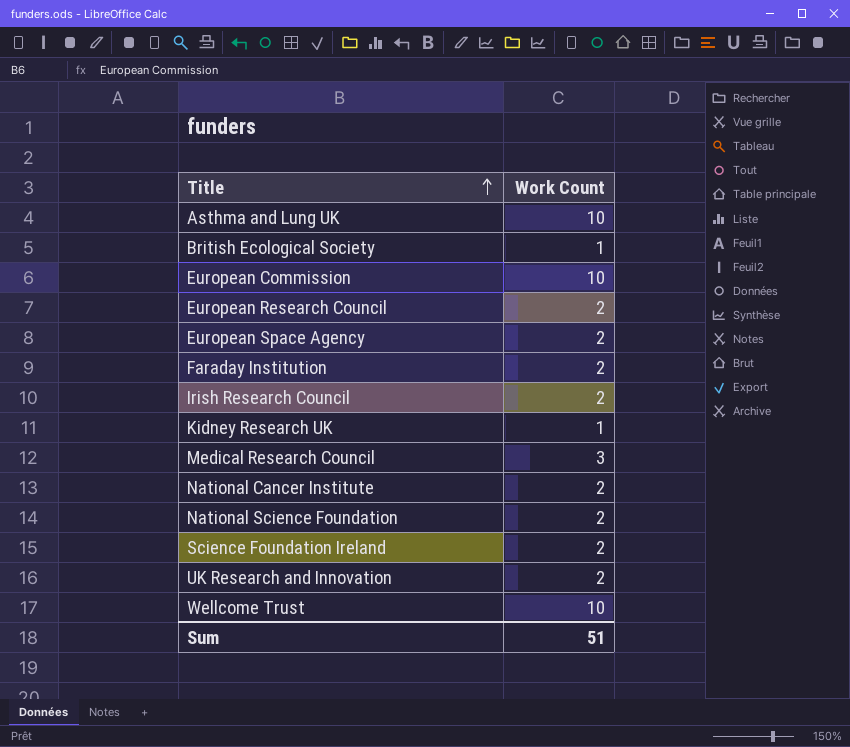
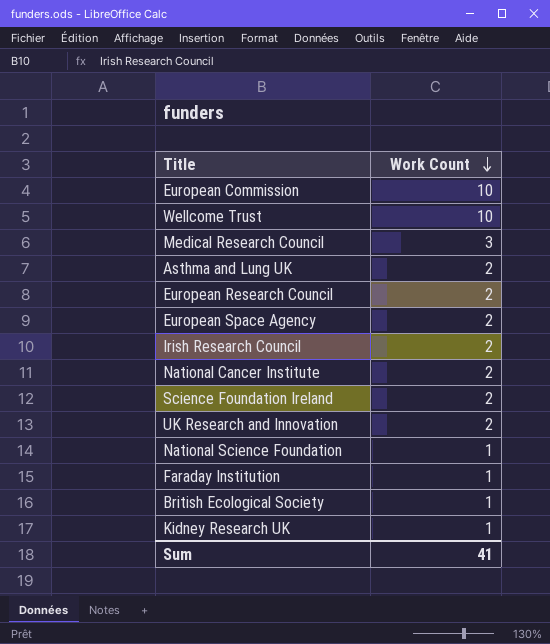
row order: Title ascending -> Work Count descending
Asthma and Lung UK | Work Count: 10 -> 2
National Science Foundation | Work Count: 2 -> 1
Faraday Institution | Work Count: 2 -> 1
Sum | Work Count: 51 -> 41

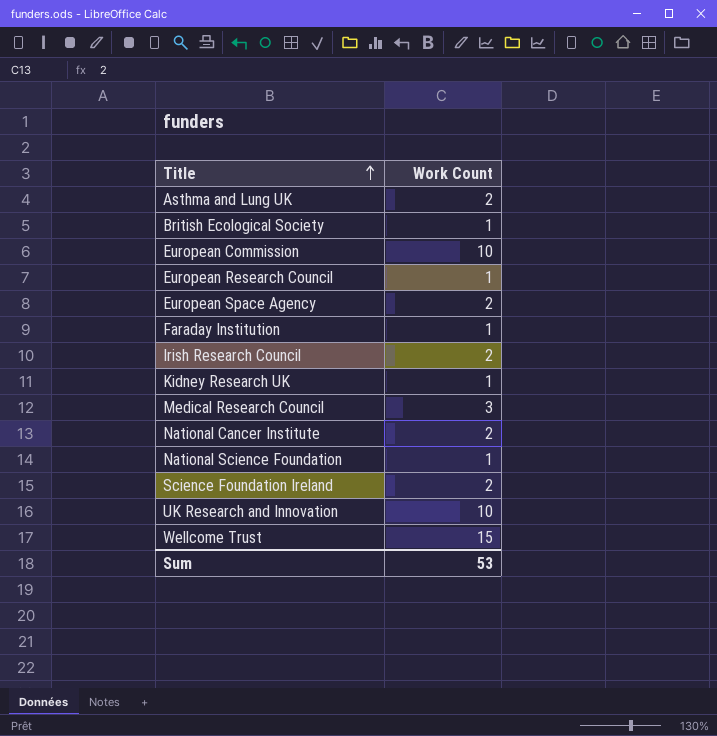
row order: Work Count descending -> Title ascending
European Research Council | Work Count: 2 -> 1
UK Research and Innovation | Work Count: 2 -> 10
Wellcome Trust | Work Count: 10 -> 15
Sum | Work Count: 41 -> 53

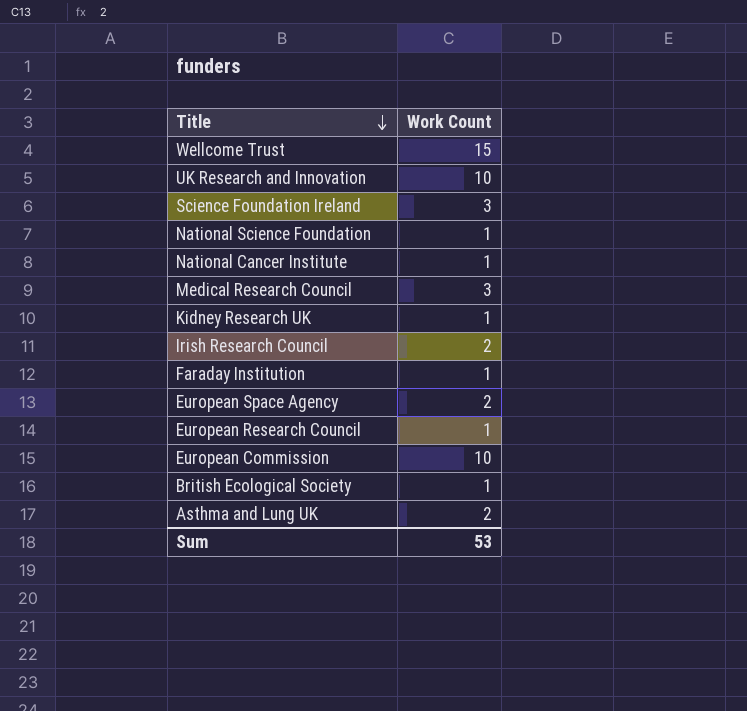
row order: Title ascending -> Title descending
Science Foundation Ireland | Work Count: 2 -> 3
National Cancer Institute | Work Count: 2 -> 1

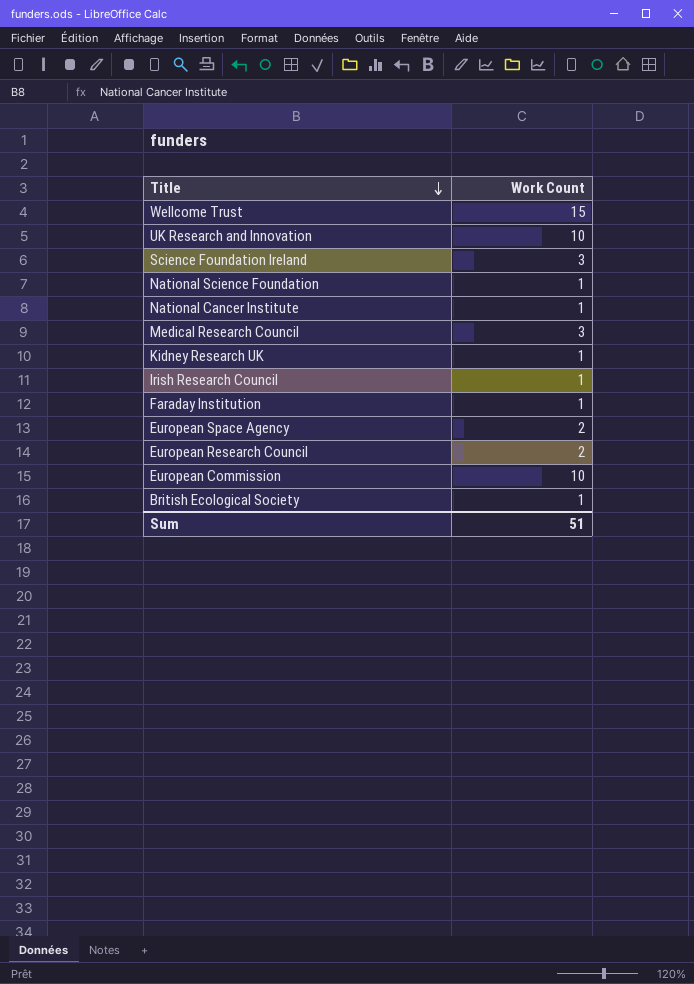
row Asthma and Lung UK: 2 -> none
Irish Research Council | Work Count: 2 -> 1
European Research Council | Work Count: 1 -> 2
Sum | Work Count: 53 -> 51

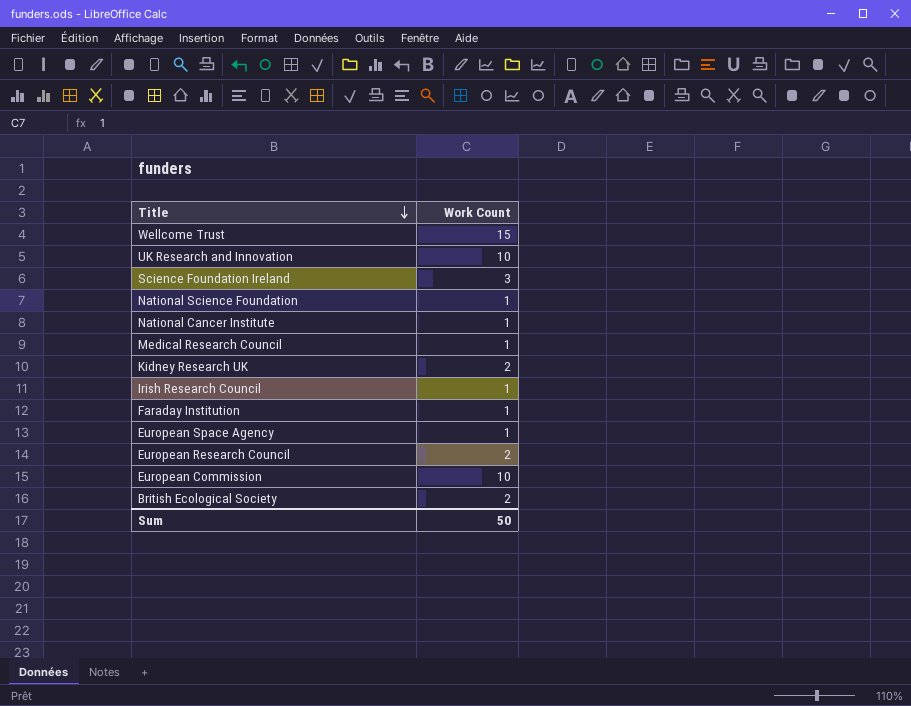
Medical Research Council | Work Count: 3 -> 1
Kidney Research UK | Work Count: 1 -> 2
European Space Agency | Work Count: 2 -> 1
British Ecological Society | Work Count: 1 -> 2
Sum | Work Count: 51 -> 50

